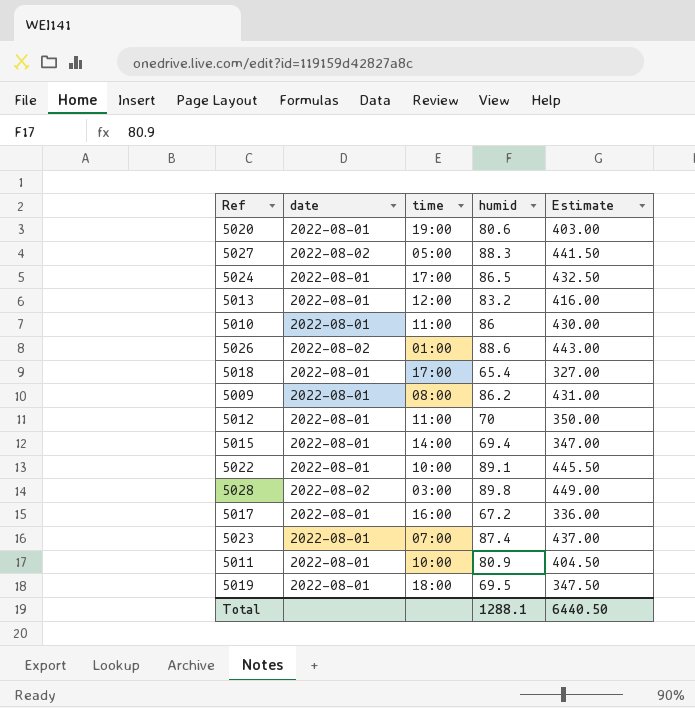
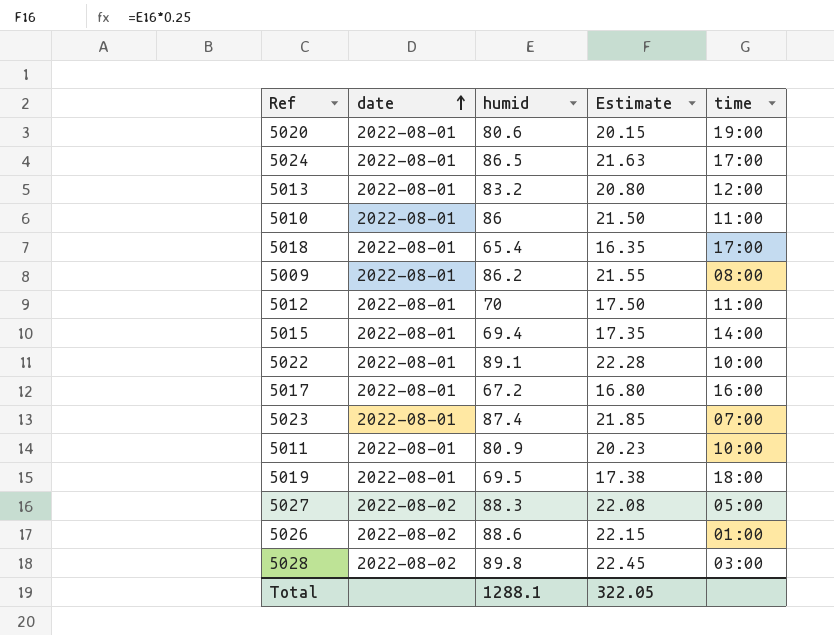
row order: none -> date ascending
column Estimate | formula: [humid] * 5 -> [humid] * 0.25
column time | position: 3 -> 5
Total | Estimate: 6440.50 -> 322.05

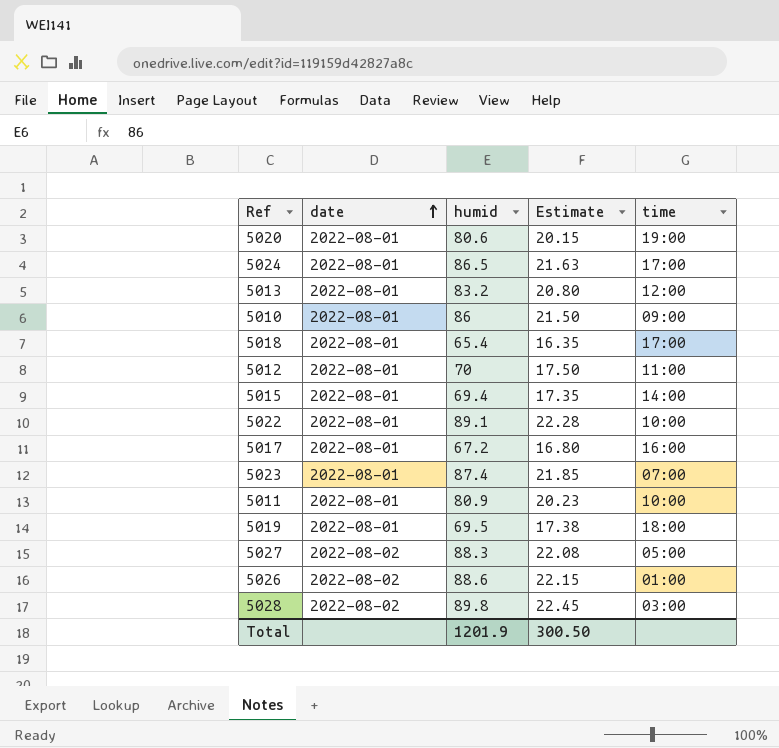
row 5009: 2022-08-01 | 86.2 | 21.55 | 08:00 -> none
5010 | time: 11:00 -> 09:00
Total | humid: 1288.1 -> 1201.9
Total | Estimate: 322.05 -> 300.50

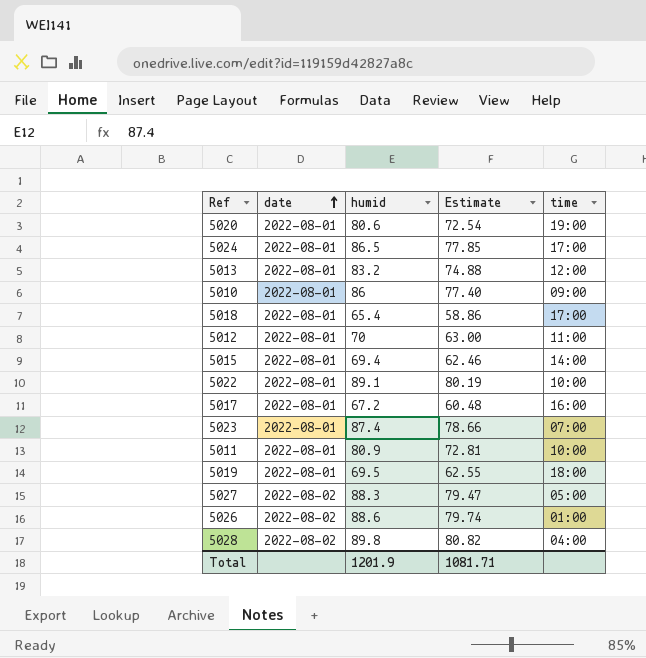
column Estimate | formula: [humid] * 0.25 -> [humid] * 0.9
5028 | time: 03:00 -> 04:00
Total | Estimate: 300.50 -> 1081.71

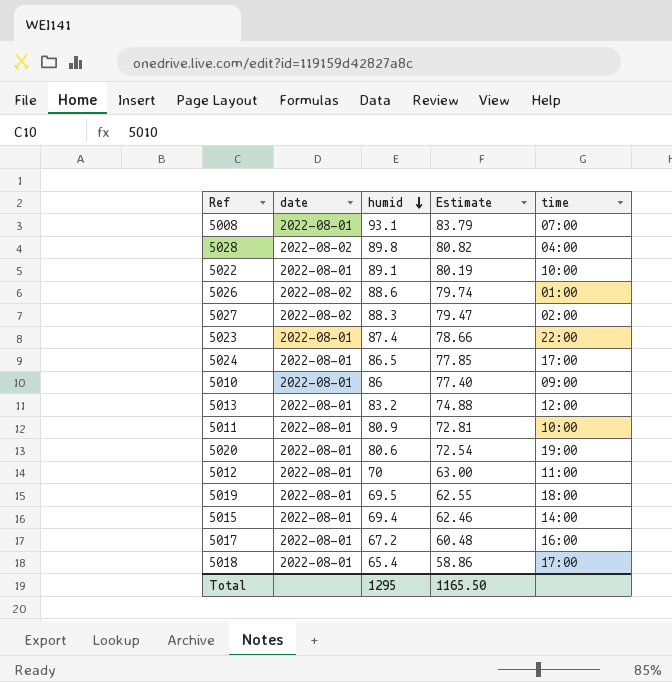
row order: date ascending -> humid descending
row 5008: none -> 2022-08-01 | 93.1 | 83.79 | 07:00
5027 | time: 05:00 -> 02:00
5023 | time: 07:00 -> 22:00
Total | humid: 1201.9 -> 1295
Total | Estimate: 1081.71 -> 1165.50

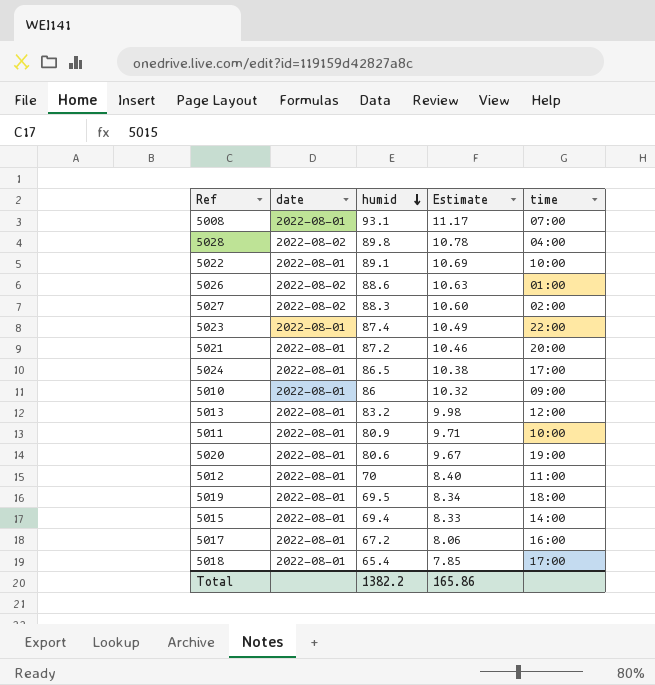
column Estimate | formula: [humid] * 0.9 -> [humid] * 0.12
row 5021: none -> 2022-08-01 | 87.2 | 10.46 | 20:00
Total | humid: 1295 -> 1382.2
Total | Estimate: 1165.50 -> 165.86

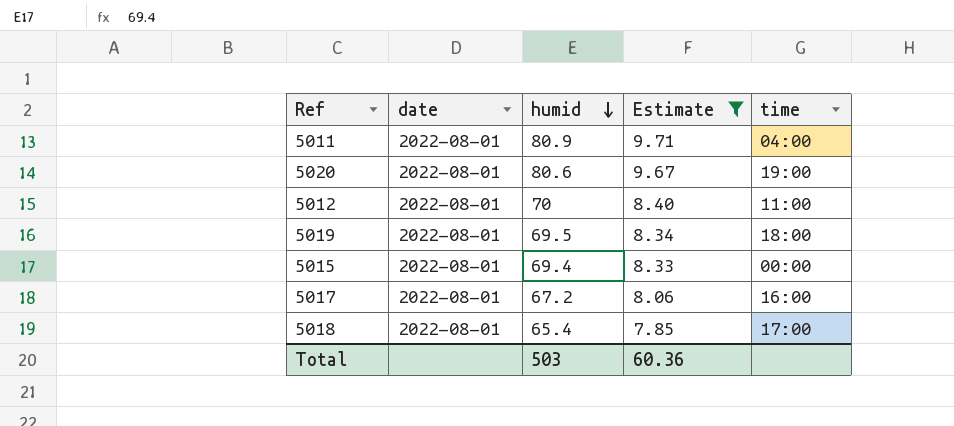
filter: none -> Estimate <= 9.71
5011 | time: 10:00 -> 04:00
5015 | time: 14:00 -> 00:00
Total | humid: 1382.2 -> 503
Total | Estimate: 165.86 -> 60.36

